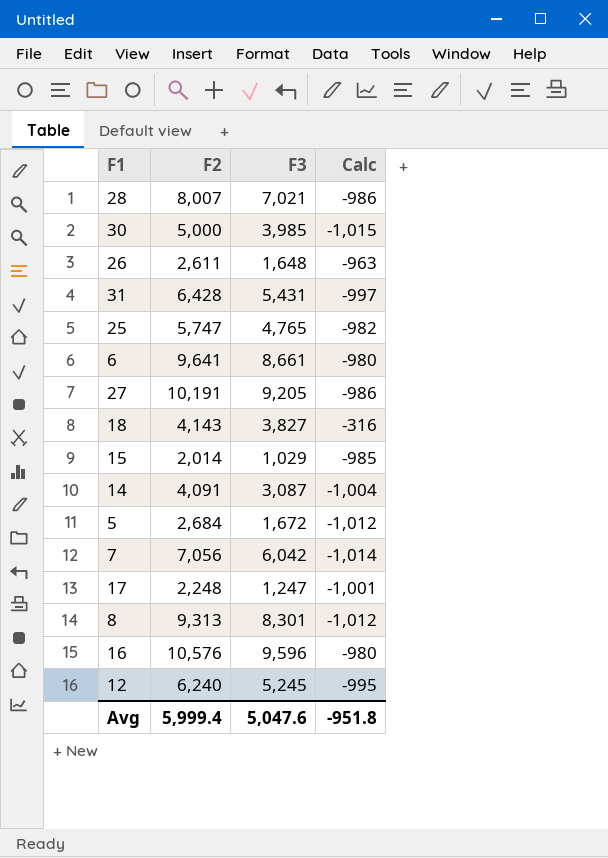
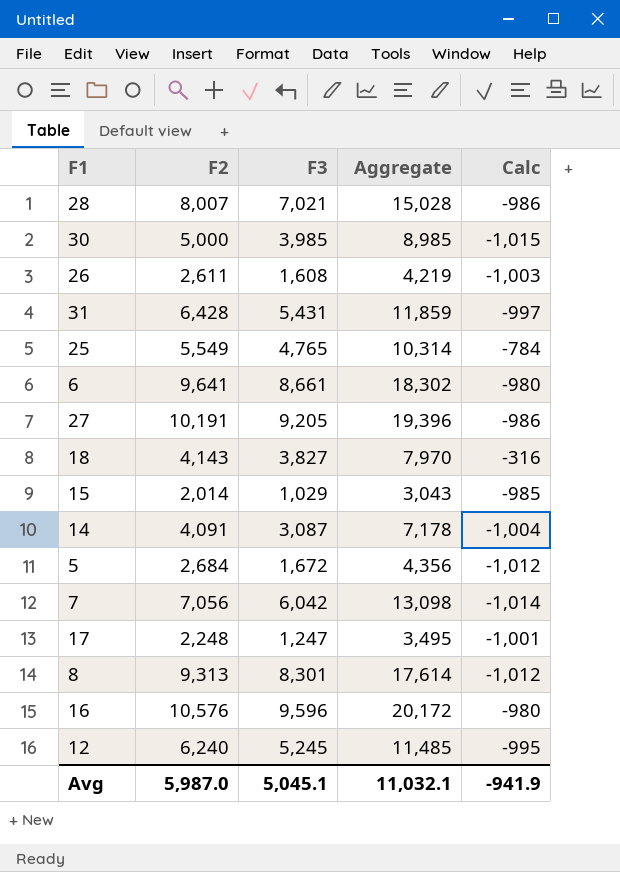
column Aggregate | formula: none -> [F2] + [F3]
26 | F3: 1,648 -> 1,608
26 | Calc: -963 -> -1,003
25 | F2: 5,747 -> 5,549
25 | Calc: -982 -> -784
Avg | F2: 5,999.4 -> 5,987.0
Avg | F3: 5,047.6 -> 5,045.1
Avg | Calc: -951.8 -> -941.9

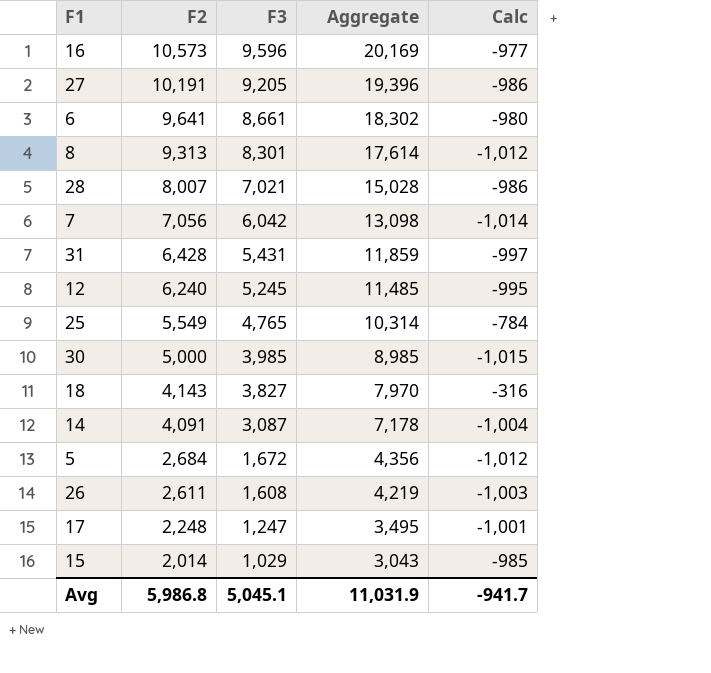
row order: none -> F2 descending
16 | F2: 10,576 -> 10,573
16 | Aggregate: 20,172 -> 20,169
16 | Calc: -980 -> -977
Avg | F2: 5,987.0 -> 5,986.8
Avg | Aggregate: 11,032.1 -> 11,031.9
Avg | Calc: -941.9 -> -941.7

